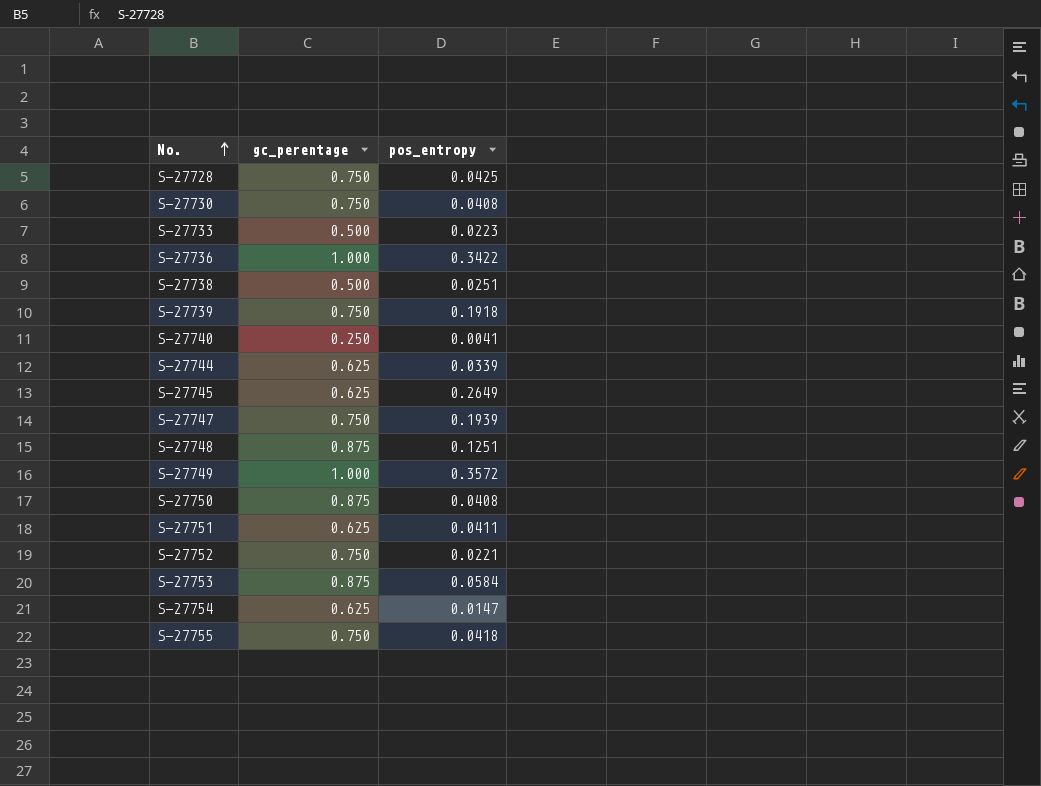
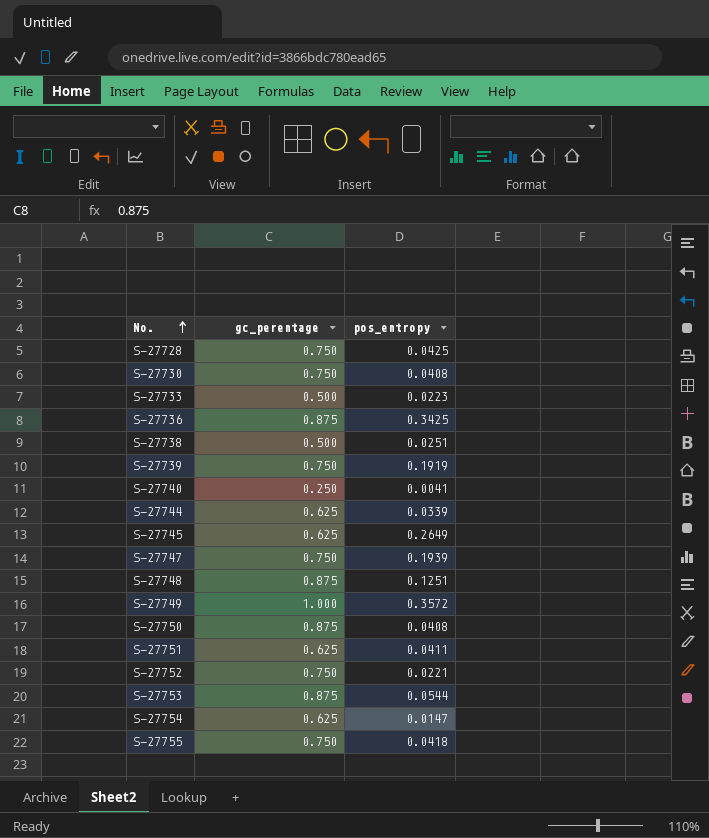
S-27736 | gc_perentage: 1.000 -> 0.875
S-27736 | pos_entropy: 0.3422 -> 0.3425
S-27739 | pos_entropy: 0.1918 -> 0.1919
S-27753 | pos_entropy: 0.0584 -> 0.0544

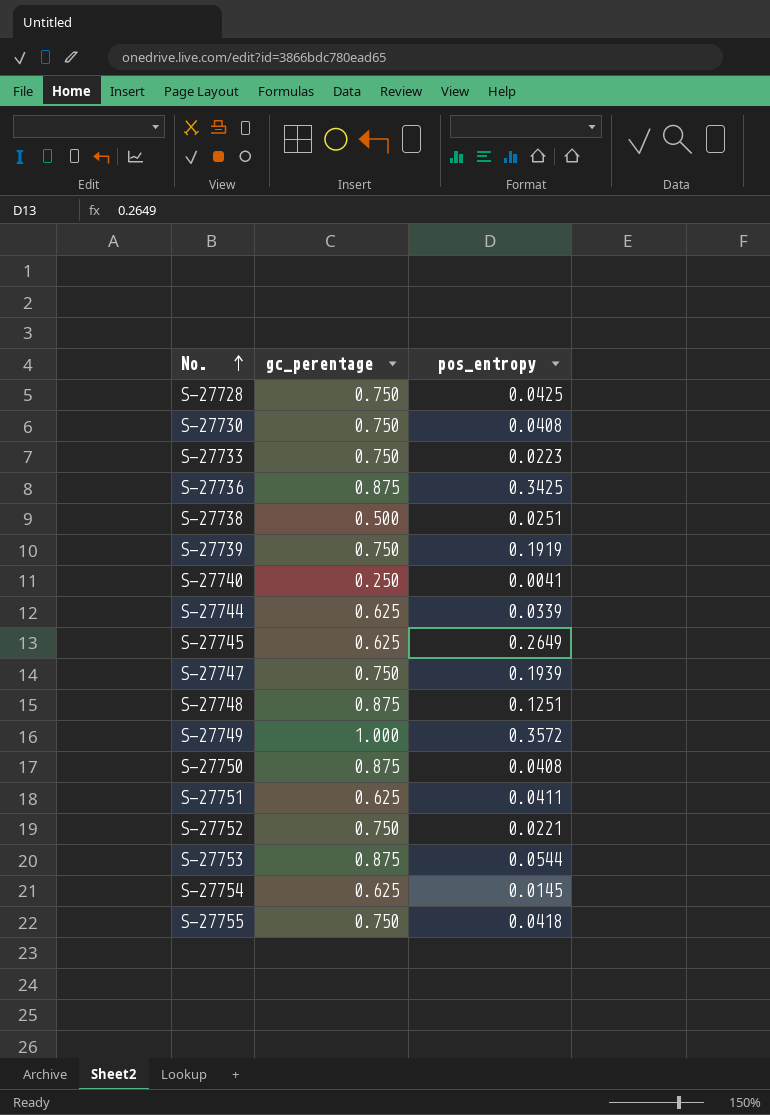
S-27733 | gc_perentage: 0.500 -> 0.750
S-27754 | pos_entropy: 0.0147 -> 0.0145

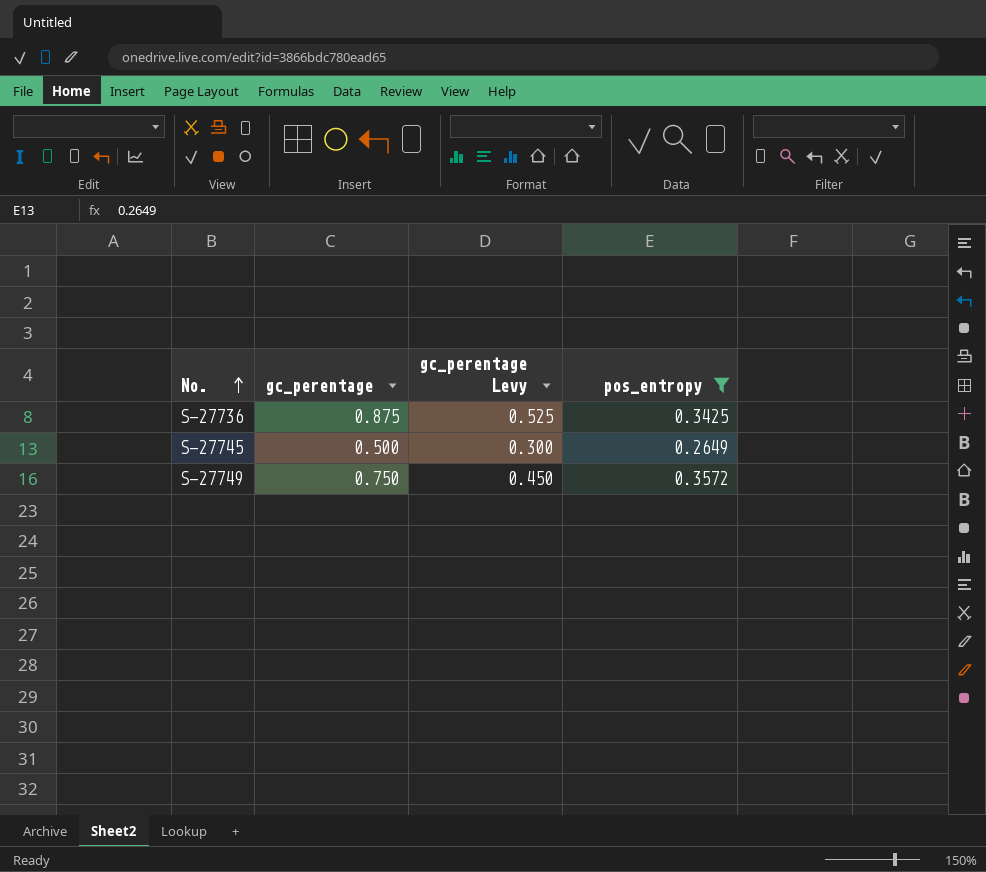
filter: none -> pos_entropy >= 0.2649
column gc_perentage Levy | formula: none -> [gc_perentage] * 0.6
S-27745 | gc_perentage: 0.625 -> 0.500
S-27749 | gc_perentage: 1.000 -> 0.750

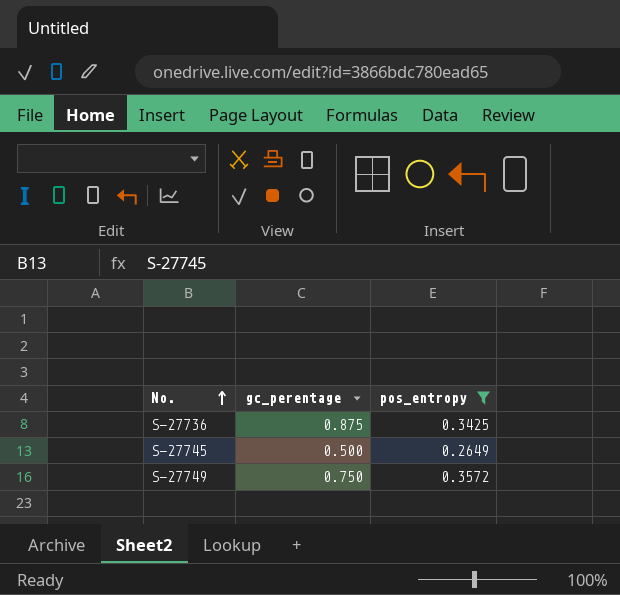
column gc_perentage Levy | formula: [gc_perentage] * 0.6 -> none

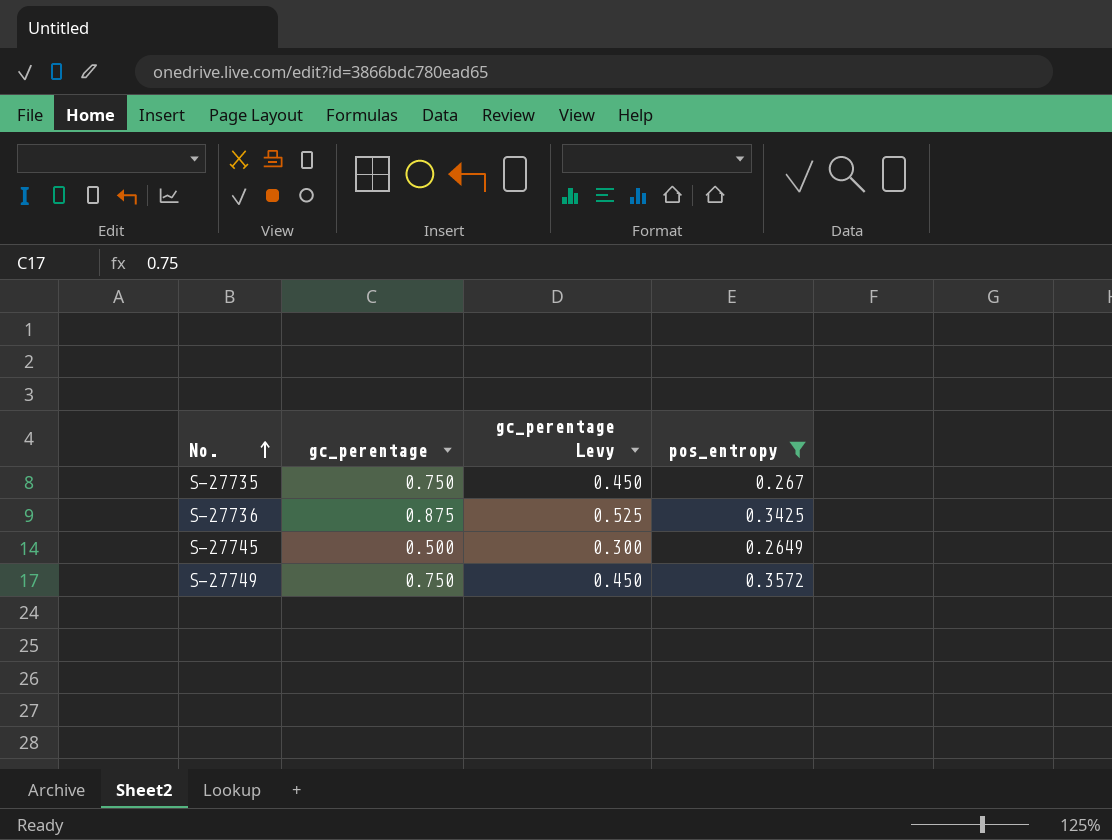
column gc_perentage Levy | formula: none -> [gc_perentage] * 0.6
row S-27735: none -> 0.750 | 0.450 | 0.267

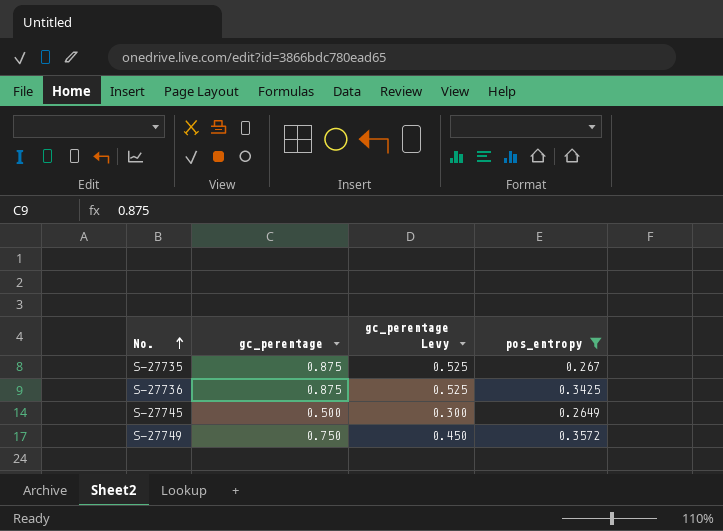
S-27735 | gc_perentage: 0.750 -> 0.875
S-27735 | gc_perentage Levy: 0.450 -> 0.525

